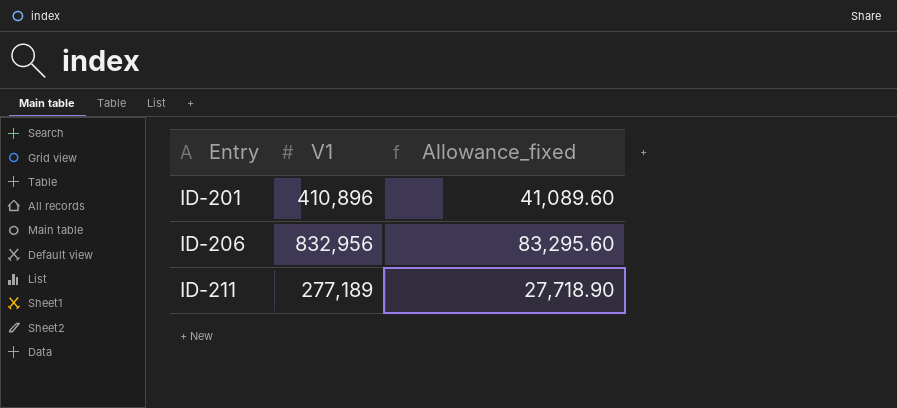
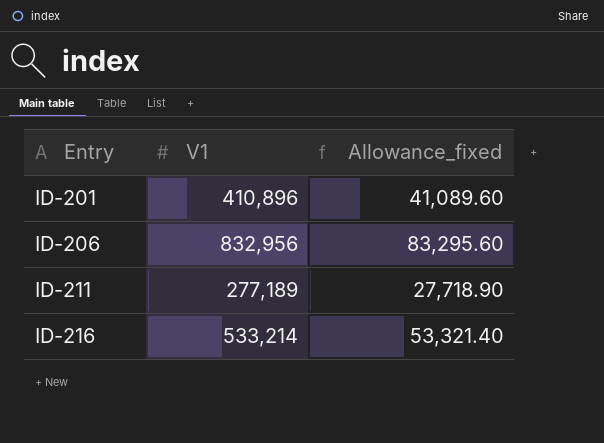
row ID-216: none -> 533,214 | 53,321.40

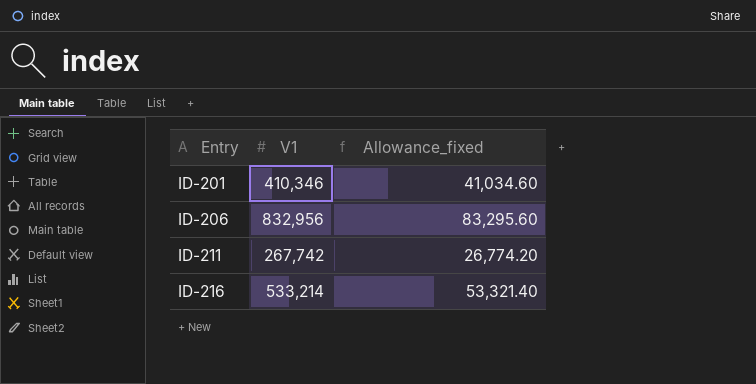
ID-201 | V1: 410,896 -> 410,346
ID-201 | Allowance_fixed: 41,089.60 -> 41,034.60
ID-211 | V1: 277,189 -> 267,742
ID-211 | Allowance_fixed: 27,718.90 -> 26,774.20

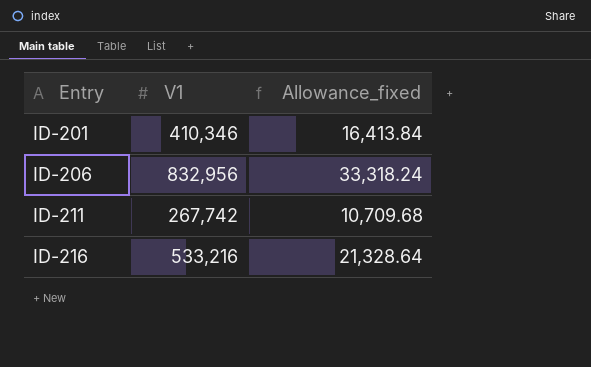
column Allowance_fixed | formula: [V1] * 0.1 -> [V1] * 0.04
ID-216 | V1: 533,214 -> 533,216

